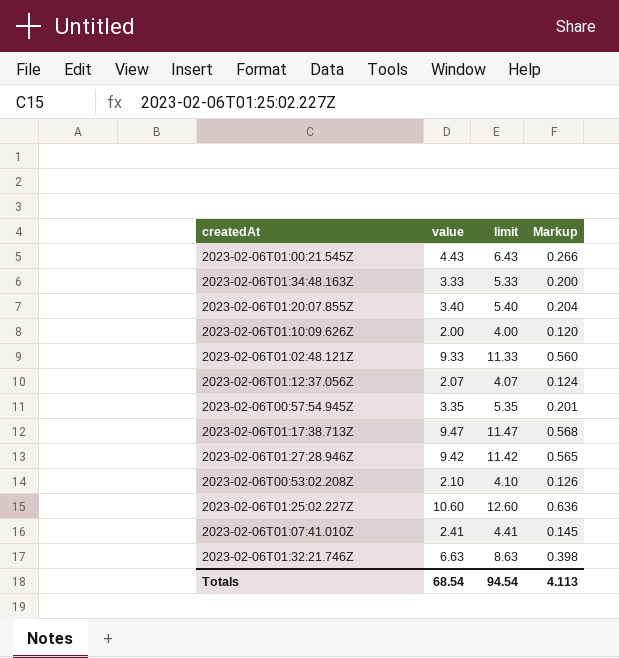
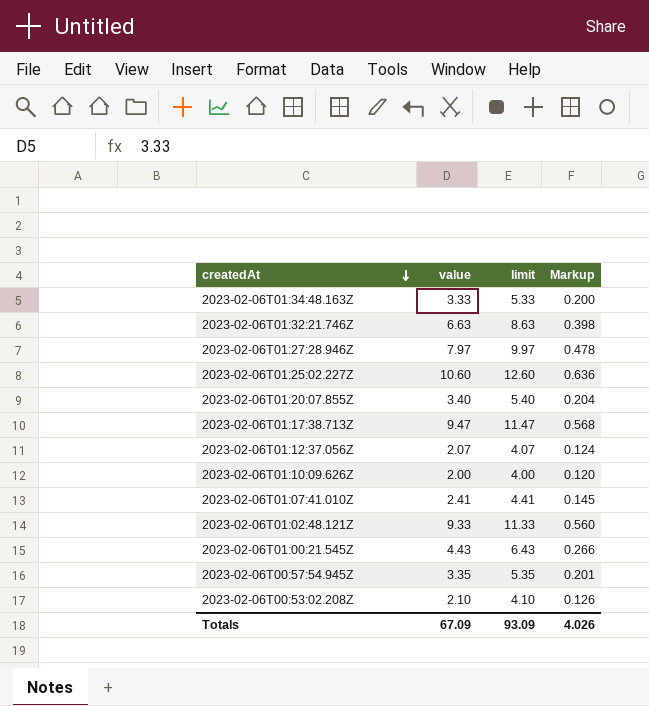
row order: none -> createdAt descending
2023-02-06T01:27:28.946Z | value: 9.42 -> 7.97
2023-02-06T01:27:28.946Z | limit: 11.42 -> 9.97
2023-02-06T01:27:28.946Z | Markup: 0.565 -> 0.478
Totals | value: 68.54 -> 67.09
Totals | limit: 94.54 -> 93.09
Totals | Markup: 4.113 -> 4.026

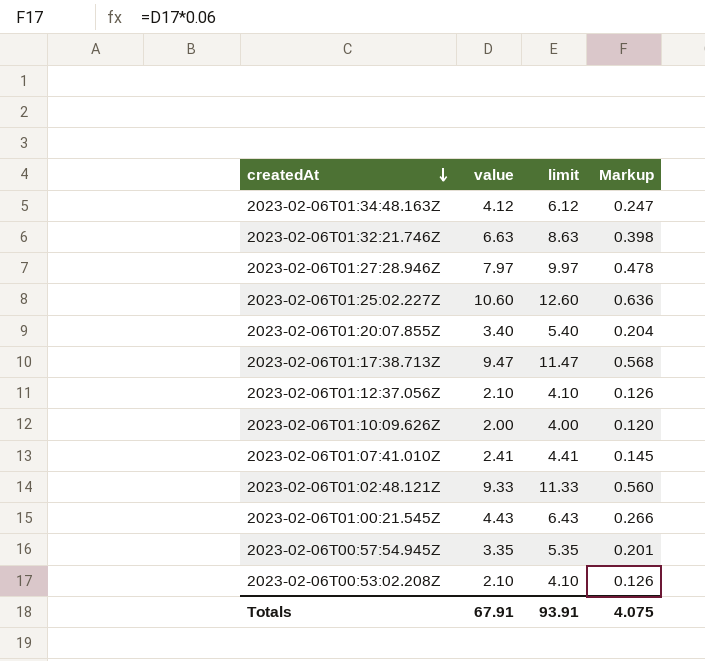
2023-02-06T01:34:48.163Z | value: 3.33 -> 4.12
2023-02-06T01:34:48.163Z | limit: 5.33 -> 6.12
2023-02-06T01:34:48.163Z | Markup: 0.200 -> 0.247
2023-02-06T01:12:37.056Z | value: 2.07 -> 2.10
2023-02-06T01:12:37.056Z | limit: 4.07 -> 4.10
2023-02-06T01:12:37.056Z | Markup: 0.124 -> 0.126
Totals | value: 67.09 -> 67.91
Totals | limit: 93.09 -> 93.91
Totals | Markup: 4.026 -> 4.075

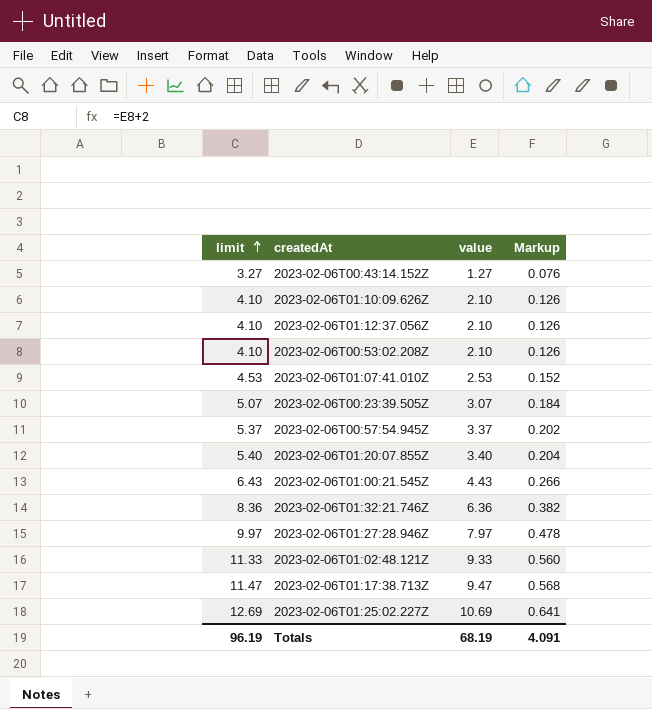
row order: createdAt descending -> limit ascending
column limit | position: 3 -> 1
row 2023-02-06T01:34:48.163Z: 4.12 | 6.12 | 0.247 -> none
row 2023-02-06T00:43:14.152Z: none -> 3.27 | 1.27 | 0.076
2023-02-06T01:10:09.626Z | limit: 4.00 -> 4.10
2023-02-06T01:10:09.626Z | value: 2.00 -> 2.10
2023-02-06T01:10:09.626Z | Markup: 0.120 -> 0.126
2023-02-06T01:07:41.010Z | limit: 4.41 -> 4.53
2023-02-06T01:07:41.010Z | value: 2.41 -> 2.53
2023-02-06T01:07:41.010Z | Markup: 0.145 -> 0.152
row 2023-02-06T00:23:39.505Z: none -> 5.07 | 3.07 | 0.184
2023-02-06T00:57:54.945Z | limit: 5.35 -> 5.37
2023-02-06T00:57:54.945Z | value: 3.35 -> 3.37
2023-02-06T00:57:54.945Z | Markup: 0.201 -> 0.202
2023-02-06T01:32:21.746Z | limit: 8.63 -> 8.36
2023-02-06T01:32:21.746Z | value: 6.63 -> 6.36
2023-02-06T01:32:21.746Z | Markup: 0.398 -> 0.382
2023-02-06T01:25:02.227Z | limit: 12.60 -> 12.69
2023-02-06T01:25:02.227Z | value: 10.60 -> 10.69
2023-02-06T01:25:02.227Z | Markup: 0.636 -> 0.641
Totals | limit: 93.91 -> 96.19
Totals | value: 67.91 -> 68.19
Totals | Markup: 4.075 -> 4.091

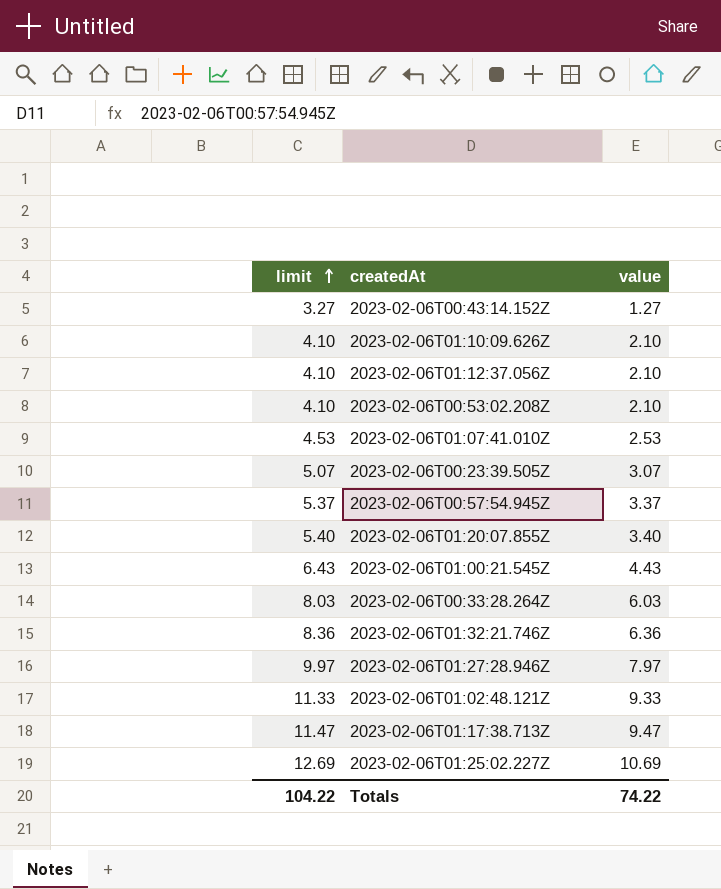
column Markup | formula: [value] * 0.06 -> none
row 2023-02-06T00:33:28.264Z: none -> 8.03 | 6.03
Totals | limit: 96.19 -> 104.22
Totals | value: 68.19 -> 74.22

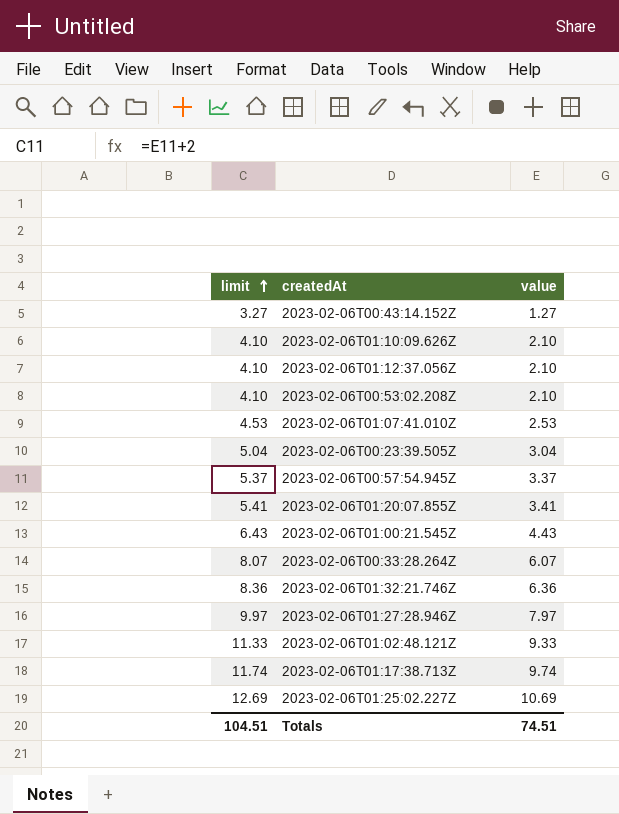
2023-02-06T00:23:39.505Z | limit: 5.07 -> 5.04
2023-02-06T00:23:39.505Z | value: 3.07 -> 3.04
2023-02-06T01:20:07.855Z | limit: 5.40 -> 5.41
2023-02-06T01:20:07.855Z | value: 3.40 -> 3.41
2023-02-06T00:33:28.264Z | limit: 8.03 -> 8.07
2023-02-06T00:33:28.264Z | value: 6.03 -> 6.07
2023-02-06T01:17:38.713Z | limit: 11.47 -> 11.74
2023-02-06T01:17:38.713Z | value: 9.47 -> 9.74
Totals | limit: 104.22 -> 104.51
Totals | value: 74.22 -> 74.51

